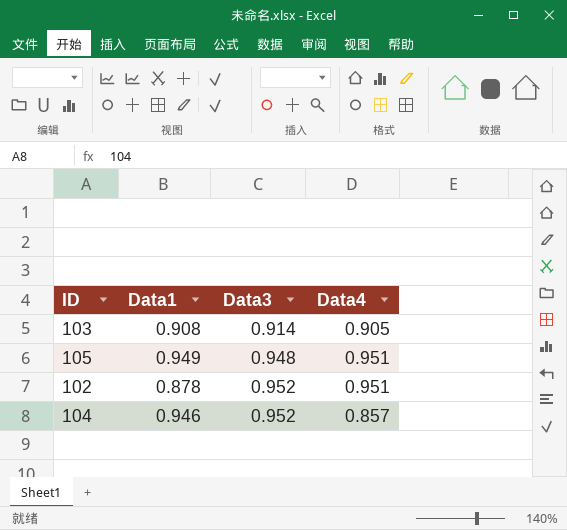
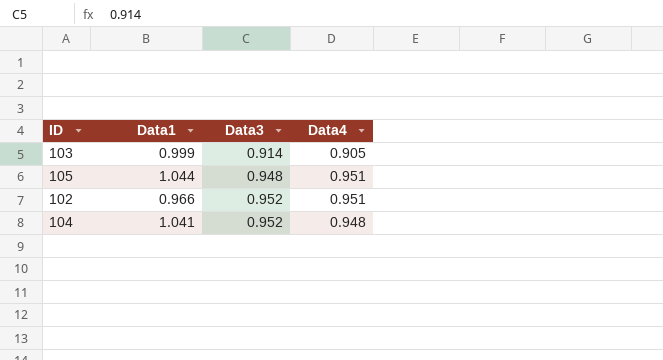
103 | Data1: 0.908 -> 0.999
105 | Data1: 0.949 -> 1.044
102 | Data1: 0.878 -> 0.966
104 | Data1: 0.946 -> 1.041
104 | Data4: 0.857 -> 0.948

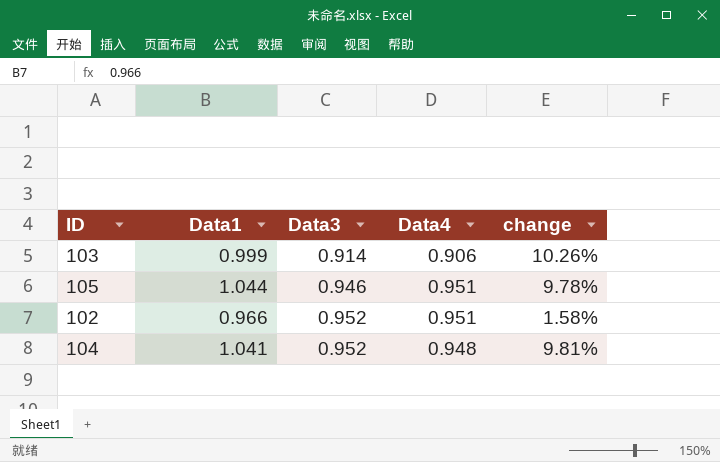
column change | formula: none -> ([Data1] - [Data4]) / [Data4]
103 | Data4: 0.905 -> 0.906
105 | Data3: 0.948 -> 0.946

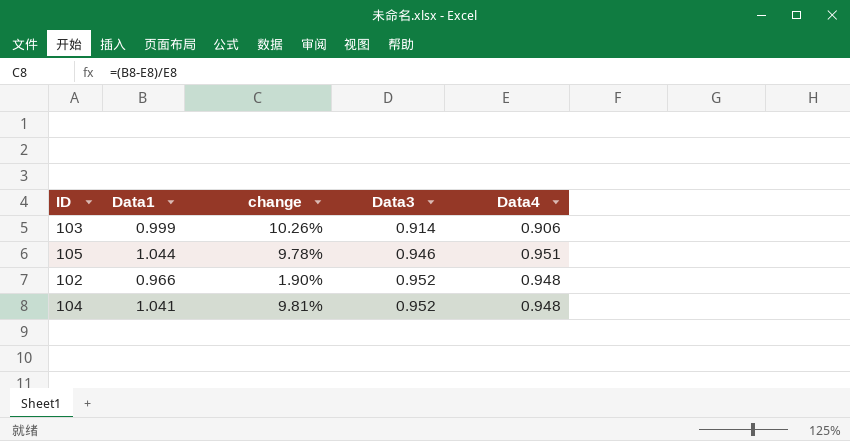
column change | position: 5 -> 3
102 | change: 1.58% -> 1.90%
102 | Data4: 0.951 -> 0.948

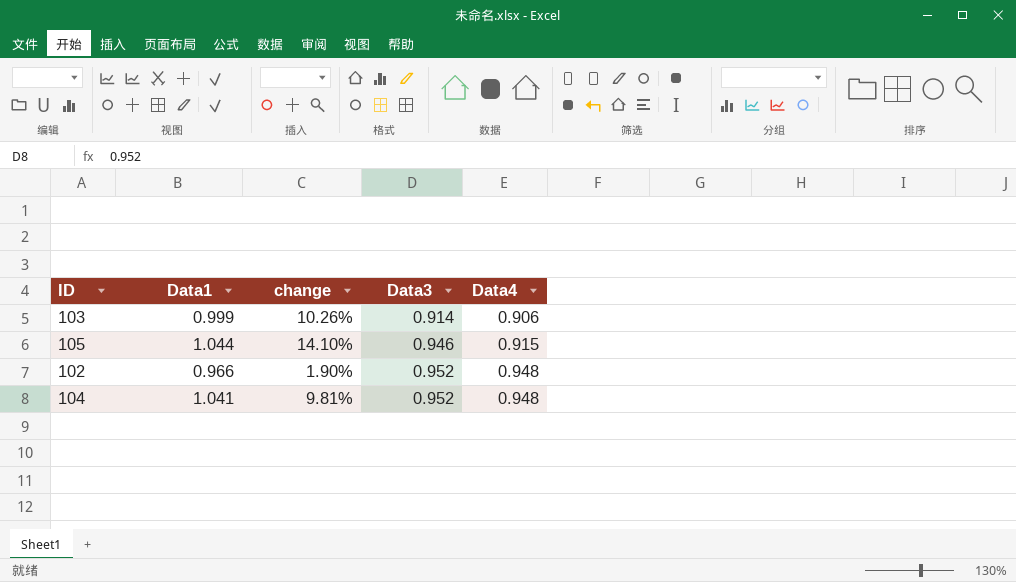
105 | change: 9.78% -> 14.10%
105 | Data4: 0.951 -> 0.915

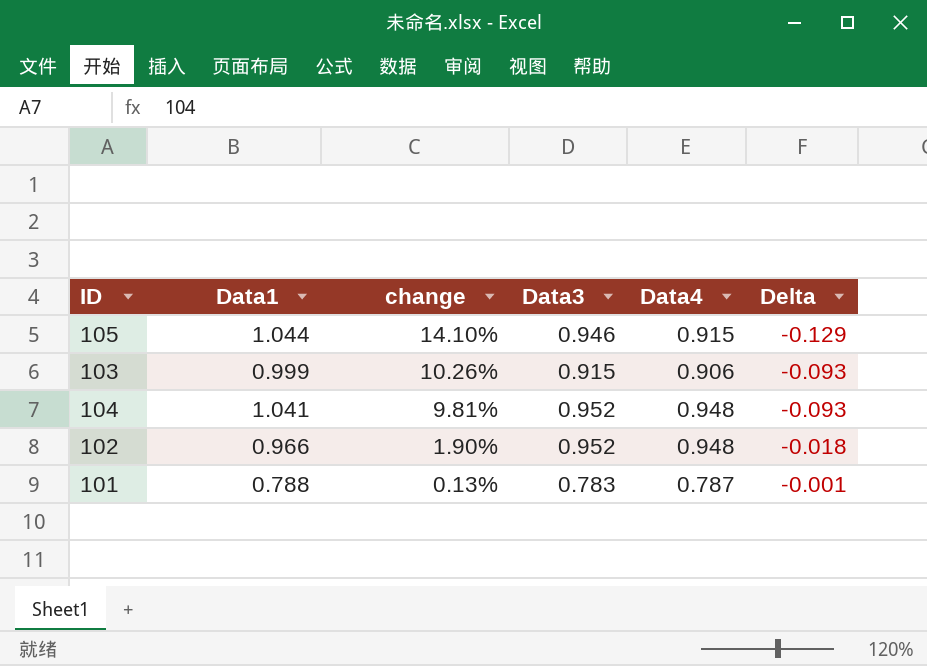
row order: Data3 ascending -> change descending
column Delta | formula: none -> [Data4] - [Data1]
103 | Data3: 0.914 -> 0.915
row 101: none -> 0.788 | 0.13% | 0.783 | 0.787 | -0.001

